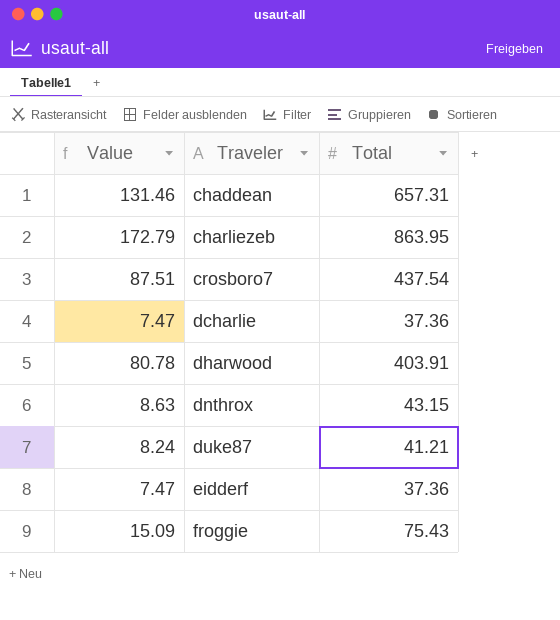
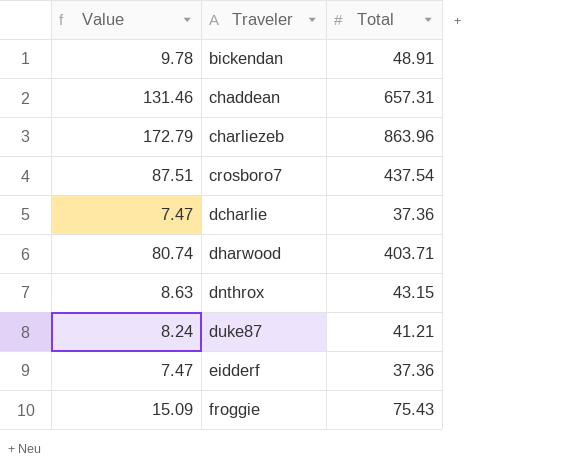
row bickendan: none -> 9.78 | 48.91
charliezeb | Total: 863.95 -> 863.96
dharwood | Value: 80.78 -> 80.74
dharwood | Total: 403.91 -> 403.71

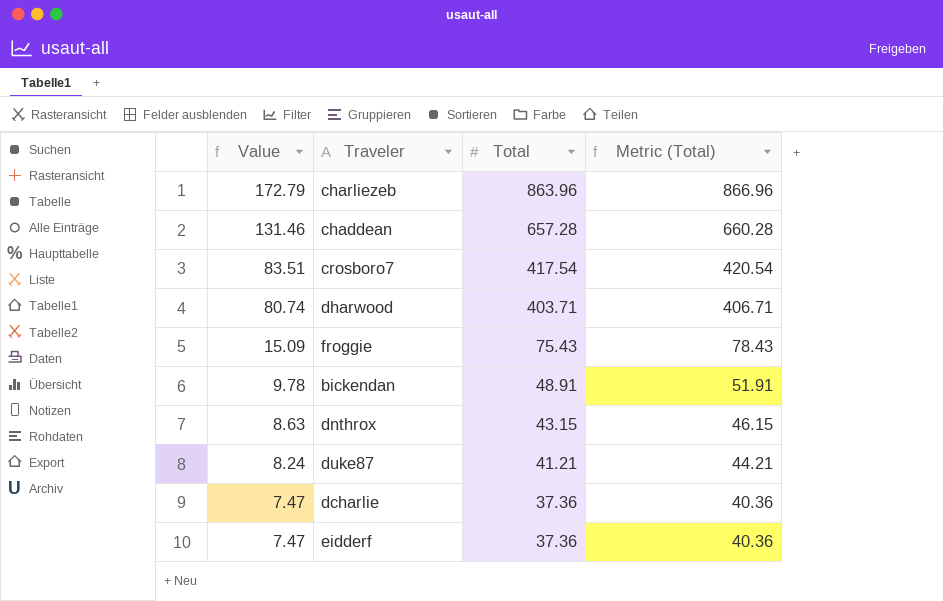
row order: Traveler ascending -> Value descending
column Metric (Total) | formula: none -> [Total] + 3
chaddean | Total: 657.31 -> 657.28
crosboro7 | Value: 87.51 -> 83.51
crosboro7 | Total: 437.54 -> 417.54

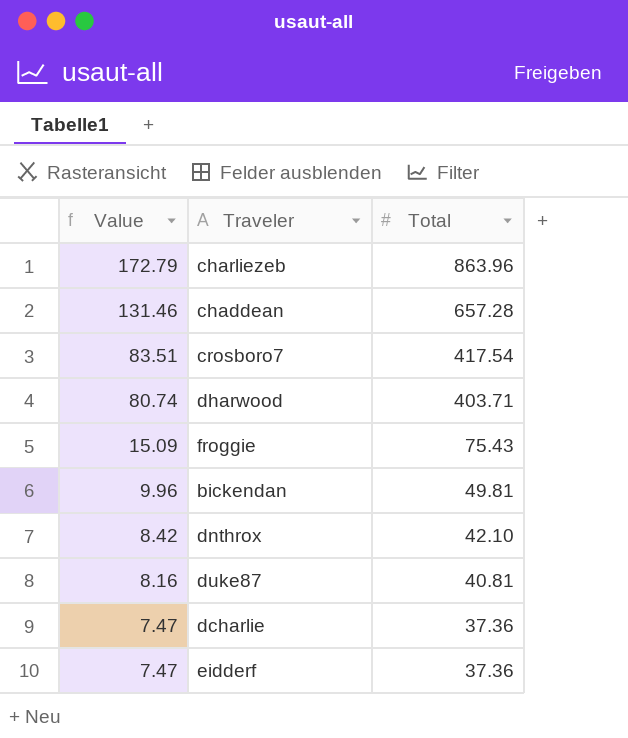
column Metric (Total) | formula: [Total] + 3 -> none
bickendan | Value: 9.78 -> 9.96
bickendan | Total: 48.91 -> 49.81
dnthrox | Value: 8.63 -> 8.42
dnthrox | Total: 43.15 -> 42.10
duke87 | Value: 8.24 -> 8.16
duke87 | Total: 41.21 -> 40.81

